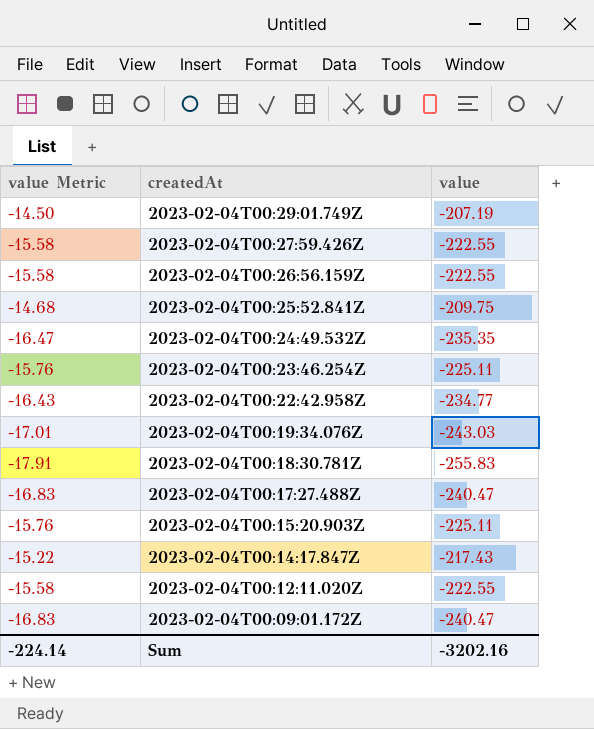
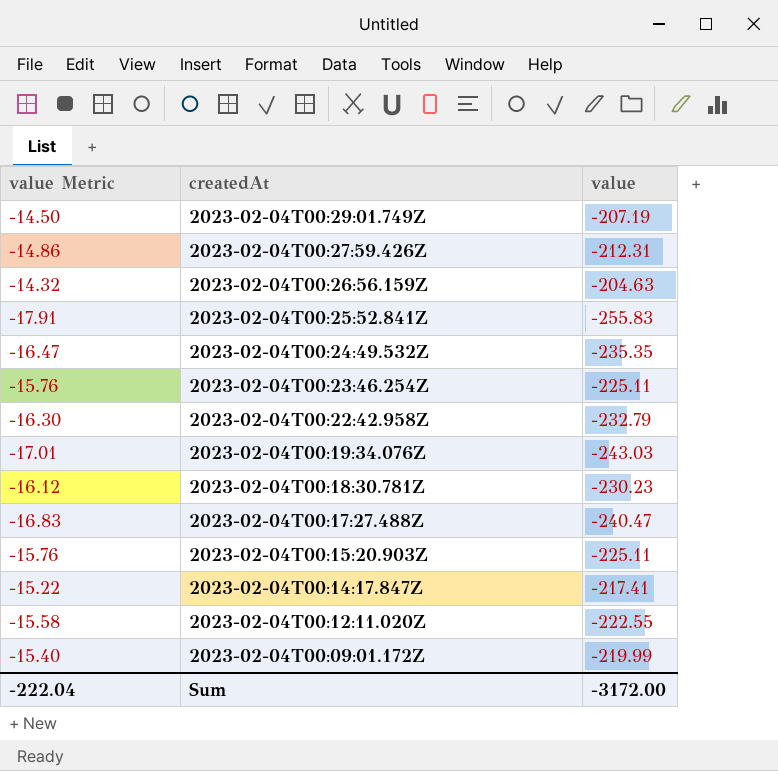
2023-02-04T00:27:59.426Z | value Metric: -15.58 -> -14.86
2023-02-04T00:27:59.426Z | value: -222.55 -> -212.31
2023-02-04T00:26:56.159Z | value Metric: -15.58 -> -14.32
2023-02-04T00:26:56.159Z | value: -222.55 -> -204.63
2023-02-04T00:25:52.841Z | value Metric: -14.68 -> -17.91
2023-02-04T00:25:52.841Z | value: -209.75 -> -255.83
2023-02-04T00:22:42.958Z | value Metric: -16.43 -> -16.30
2023-02-04T00:22:42.958Z | value: -234.77 -> -232.79
2023-02-04T00:18:30.781Z | value Metric: -17.91 -> -16.12
2023-02-04T00:18:30.781Z | value: -255.83 -> -230.23
2023-02-04T00:14:17.847Z | value: -217.43 -> -217.41
2023-02-04T00:09:01.172Z | value Metric: -16.83 -> -15.40
2023-02-04T00:09:01.172Z | value: -240.47 -> -219.99
Sum | value Metric: -224.14 -> -222.04
Sum | value: -3202.16 -> -3172.00

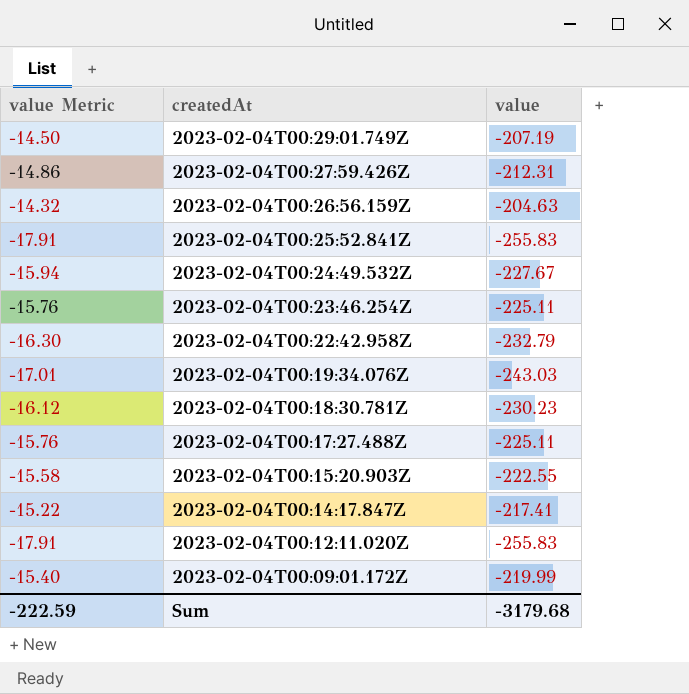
2023-02-04T00:24:49.532Z | value Metric: -16.47 -> -15.94
2023-02-04T00:24:49.532Z | value: -235.35 -> -227.67
2023-02-04T00:17:27.488Z | value Metric: -16.83 -> -15.76
2023-02-04T00:17:27.488Z | value: -240.47 -> -225.11
2023-02-04T00:15:20.903Z | value Metric: -15.76 -> -15.58
2023-02-04T00:15:20.903Z | value: -225.11 -> -222.55
2023-02-04T00:12:11.020Z | value Metric: -15.58 -> -17.91
2023-02-04T00:12:11.020Z | value: -222.55 -> -255.83
Sum | value Metric: -222.04 -> -222.59
Sum | value: -3172.00 -> -3179.68

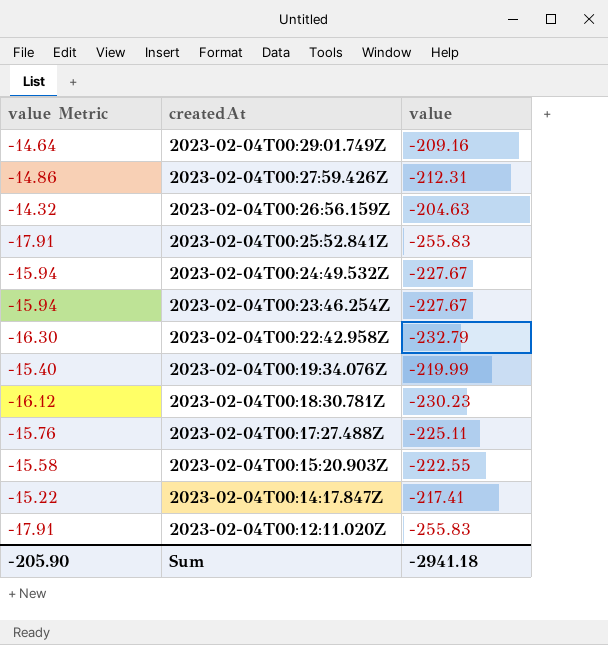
row 2023-02-04T00:09:01.172Z: -15.40 | -219.99 -> none
2023-02-04T00:29:01.749Z | value Metric: -14.50 -> -14.64
2023-02-04T00:29:01.749Z | value: -207.19 -> -209.16
2023-02-04T00:23:46.254Z | value Metric: -15.76 -> -15.94
2023-02-04T00:23:46.254Z | value: -225.11 -> -227.67
2023-02-04T00:19:34.076Z | value Metric: -17.01 -> -15.40
2023-02-04T00:19:34.076Z | value: -243.03 -> -219.99
Sum | value Metric: -222.59 -> -205.90
Sum | value: -3179.68 -> -2941.18

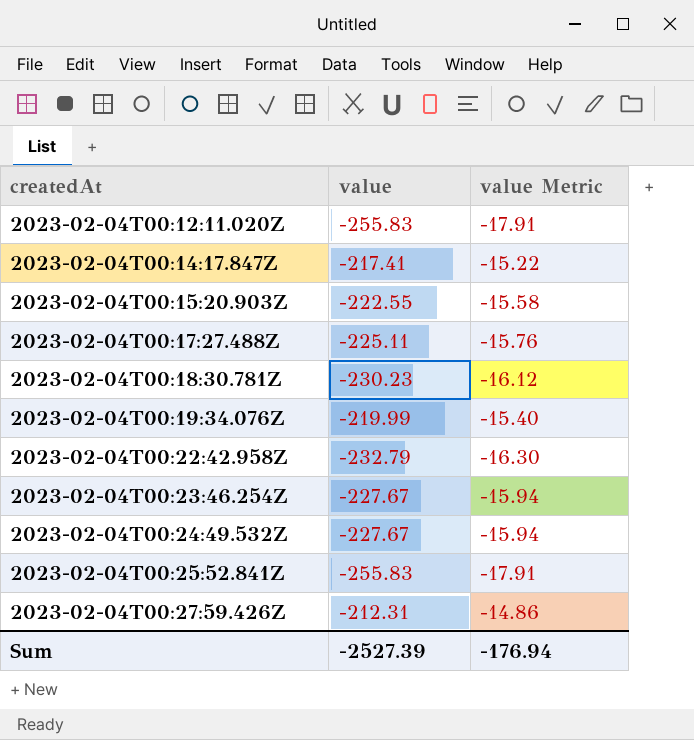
row order: createdAt descending -> createdAt ascending
column value Metric | position: 1 -> 3
row 2023-02-04T00:29:01.749Z: -14.64 | -209.16 -> none
row 2023-02-04T00:26:56.159Z: -14.32 | -204.63 -> none
Sum | value: -2941.18 -> -2527.39
Sum | value Metric: -205.90 -> -176.94

